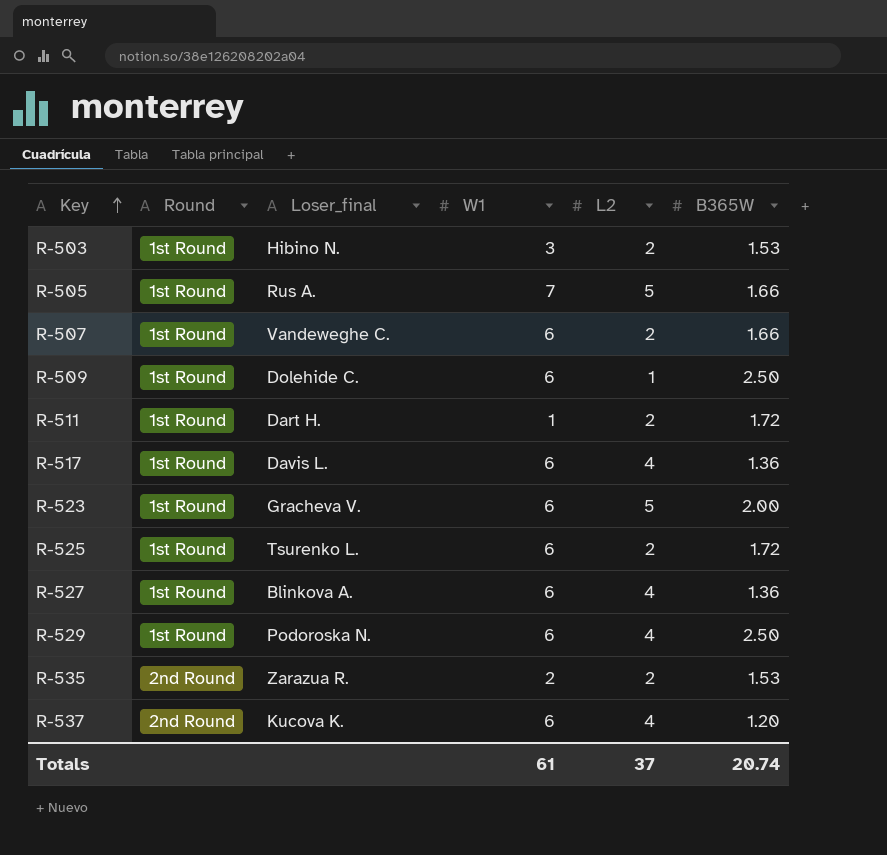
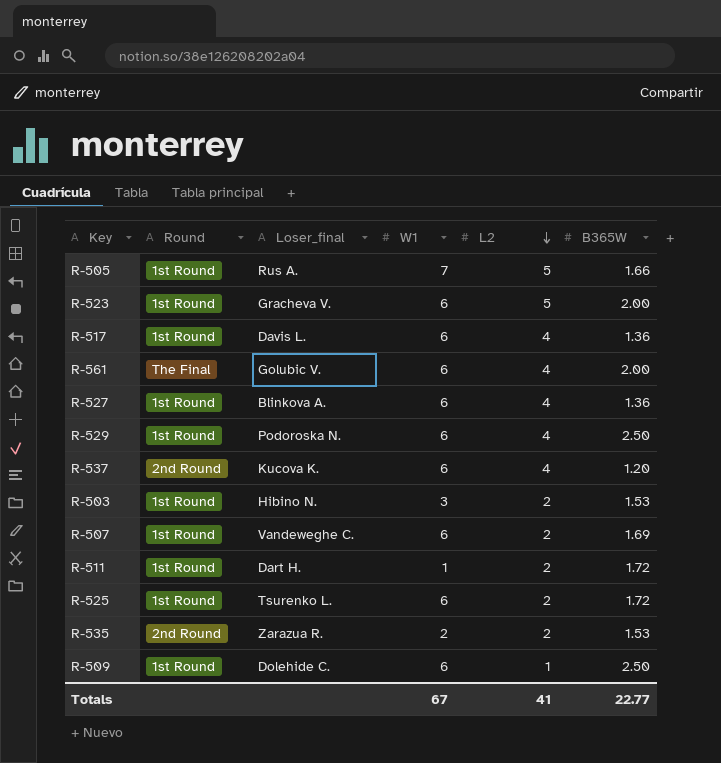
row order: Key ascending -> L2 descending
row R-561: none -> The Final | Golubic V. | 6 | 4 | 2.00
R-507 | B365W: 1.66 -> 1.69
Totals | W1: 61 -> 67
Totals | L2: 37 -> 41
Totals | B365W: 20.74 -> 22.77

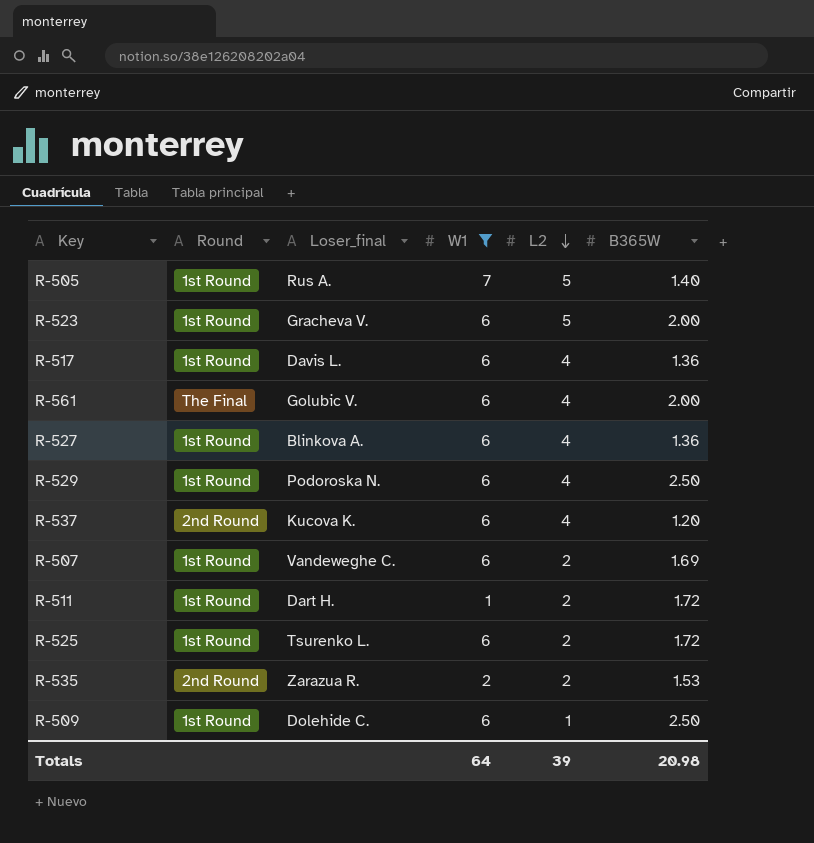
filter: none -> W1 != 3
R-505 | B365W: 1.66 -> 1.40
Totals | W1: 67 -> 64
Totals | L2: 41 -> 39
Totals | B365W: 22.77 -> 20.98

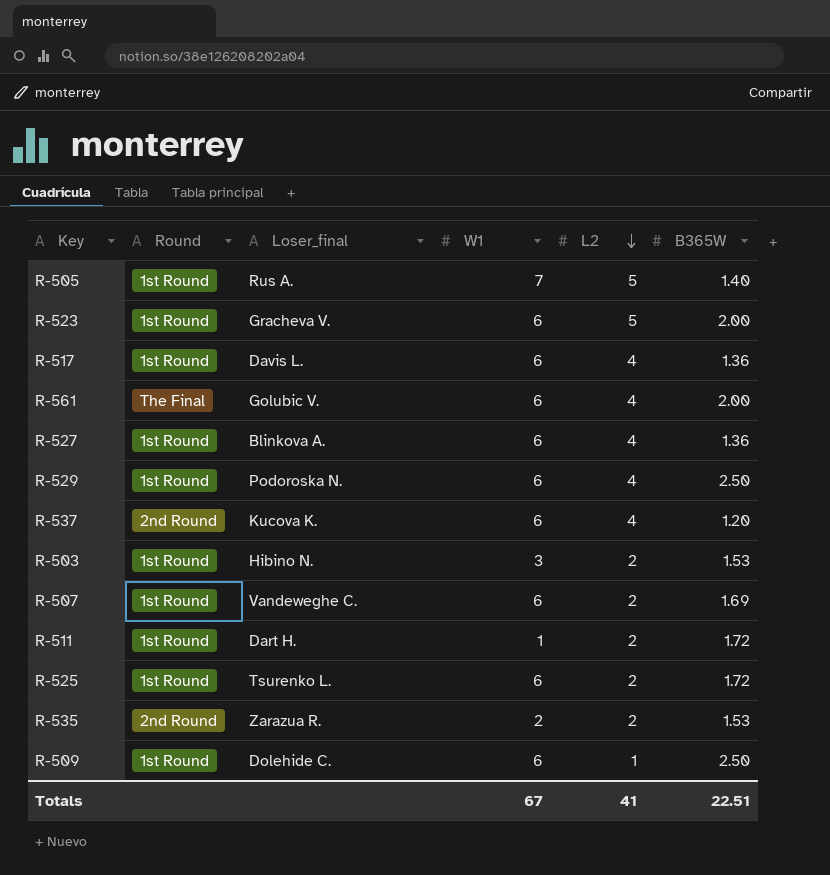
filter: W1 != 3 -> none
Totals | W1: 64 -> 67
Totals | L2: 39 -> 41
Totals | B365W: 20.98 -> 22.51

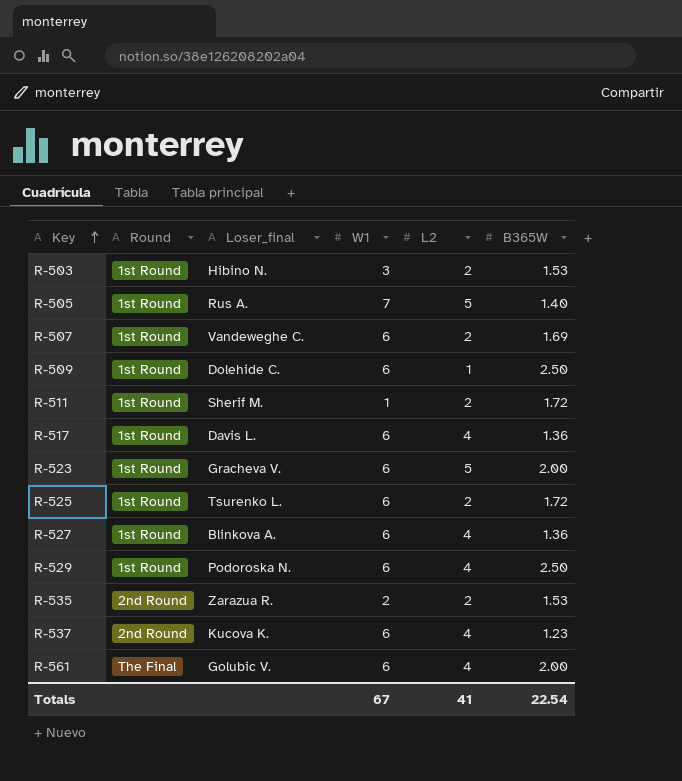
row order: L2 descending -> Key ascending
R-511 | Loser_final: Dart H. -> Sherif M.
R-537 | B365W: 1.20 -> 1.23
Totals | B365W: 22.51 -> 22.54

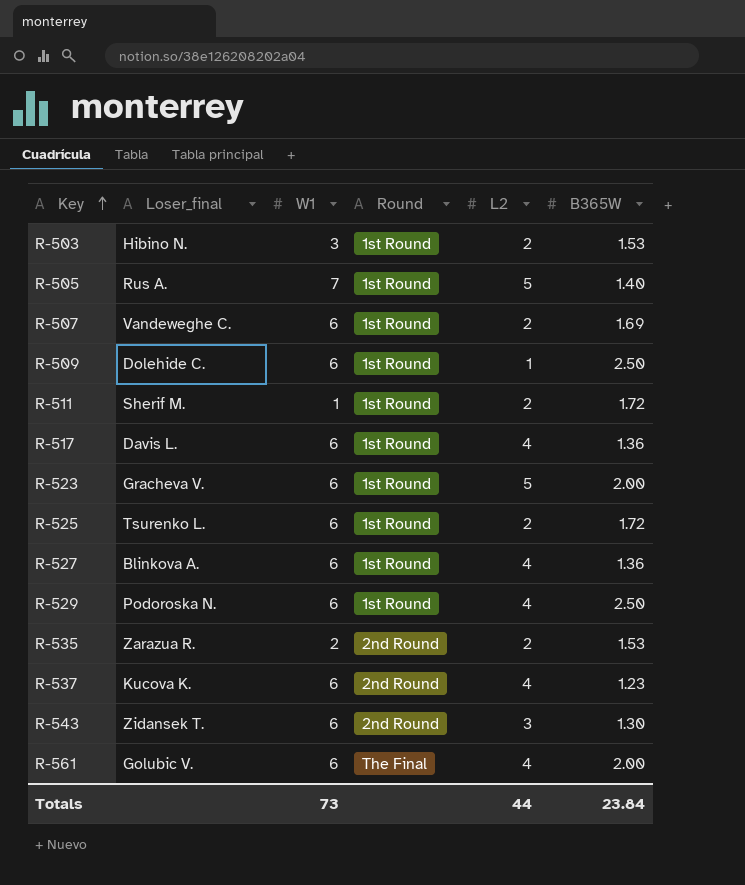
column Round | position: 2 -> 4
row R-543: none -> Zidansek T. | 6 | 2nd Round | 3 | 1.30
Totals | W1: 67 -> 73
Totals | L2: 41 -> 44
Totals | B365W: 22.54 -> 23.84

